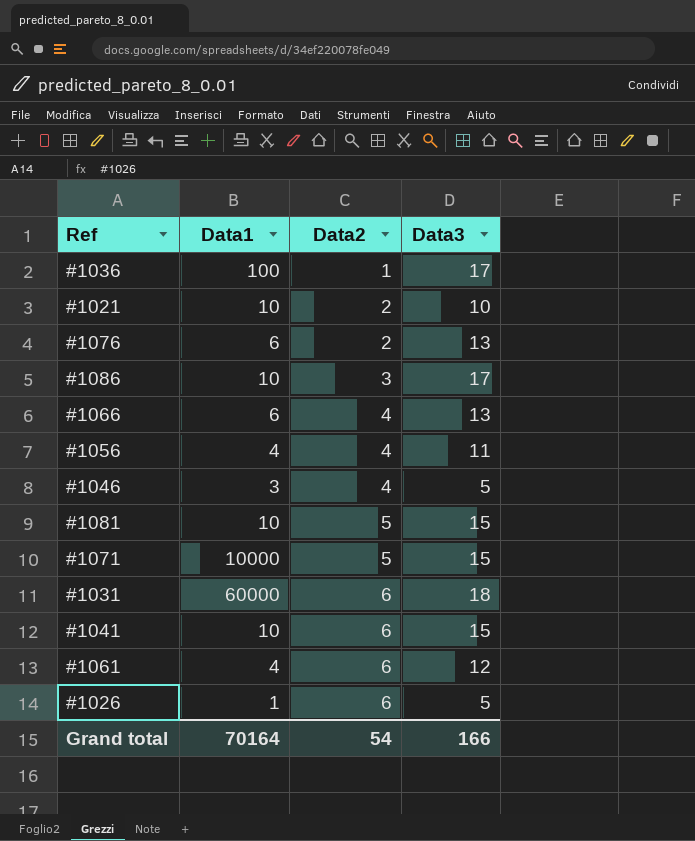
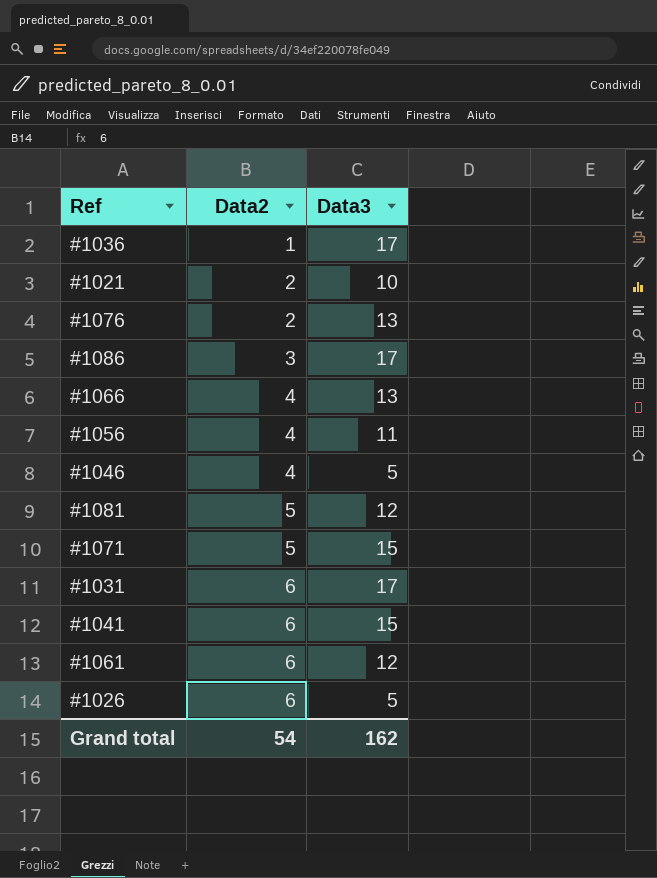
column Data1 | position: 2 -> none
#1081 | Data3: 15 -> 12
#1031 | Data3: 18 -> 17
Grand total | Data3: 166 -> 162

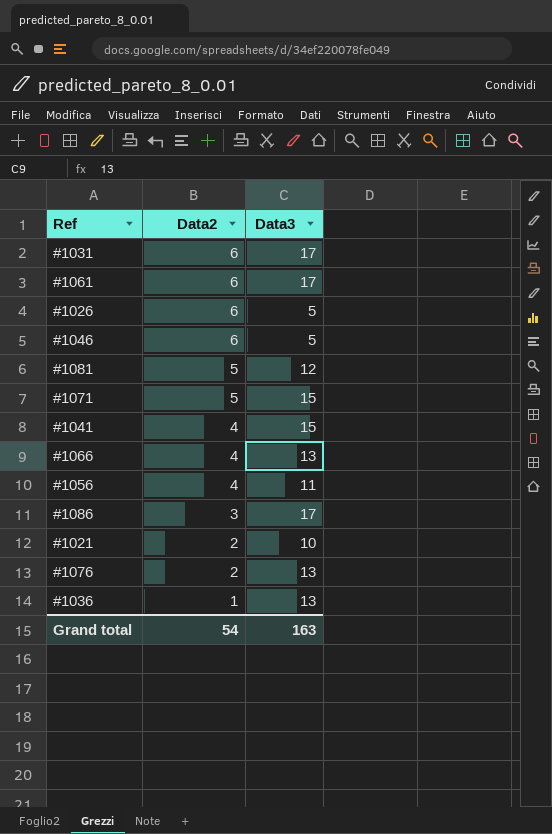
row order: Data2 ascending -> Data2 descending
#1061 | Data3: 12 -> 17
#1046 | Data2: 4 -> 6
#1041 | Data2: 6 -> 4
#1036 | Data3: 17 -> 13
Grand total | Data3: 162 -> 163

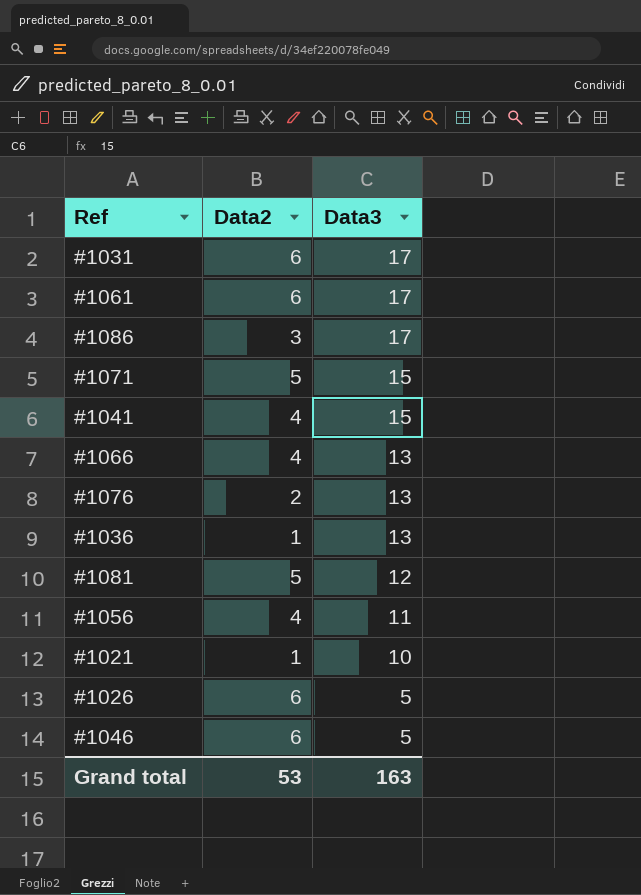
row order: Data2 descending -> Data3 descending
#1021 | Data2: 2 -> 1
Grand total | Data2: 54 -> 53

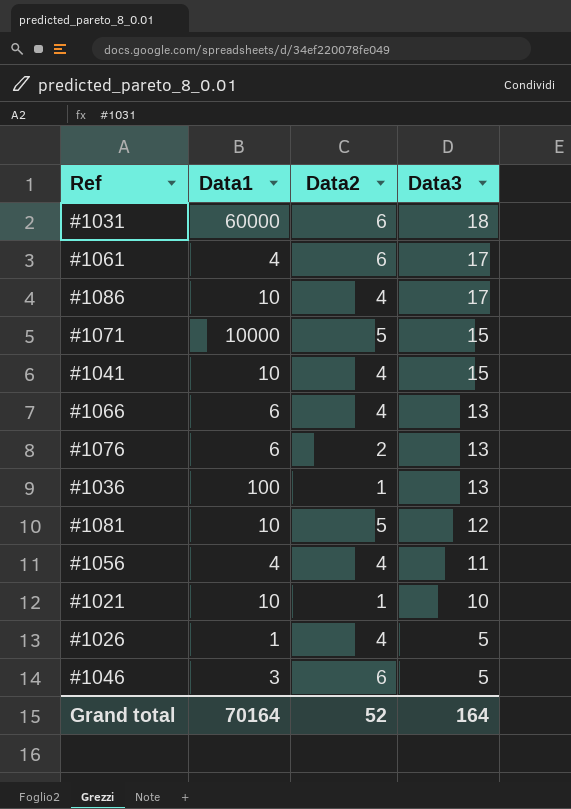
column Data1 | position: none -> 2
#1031 | Data3: 17 -> 18
#1086 | Data2: 3 -> 4
#1026 | Data2: 6 -> 4
Grand total | Data2: 53 -> 52
Grand total | Data3: 163 -> 164

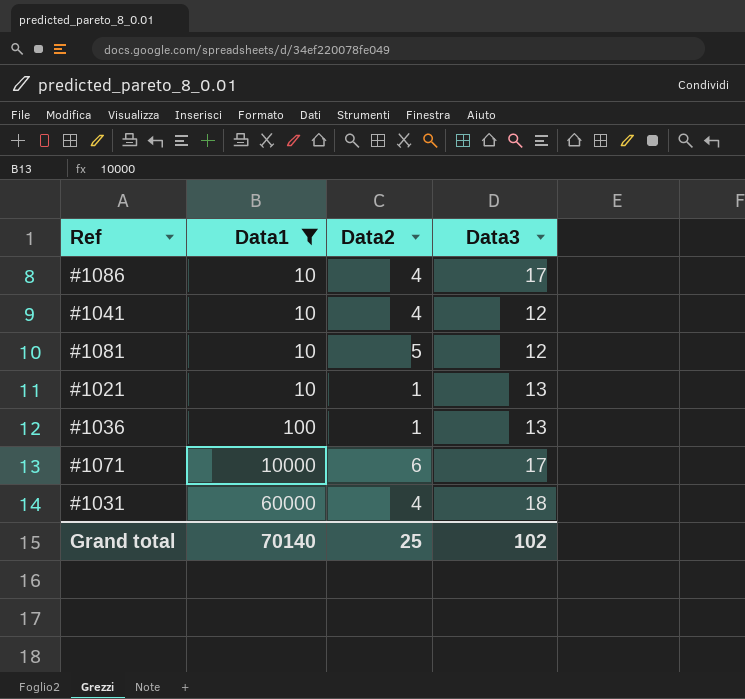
filter: none -> Data1 >= 10
row order: Data3 descending -> Data1 ascending
#1041 | Data3: 15 -> 12
#1021 | Data3: 10 -> 13
#1071 | Data2: 5 -> 6
#1071 | Data3: 15 -> 17
#1031 | Data2: 6 -> 4
Grand total | Data1: 70164 -> 70140
Grand total | Data2: 52 -> 25
Grand total | Data3: 164 -> 102

